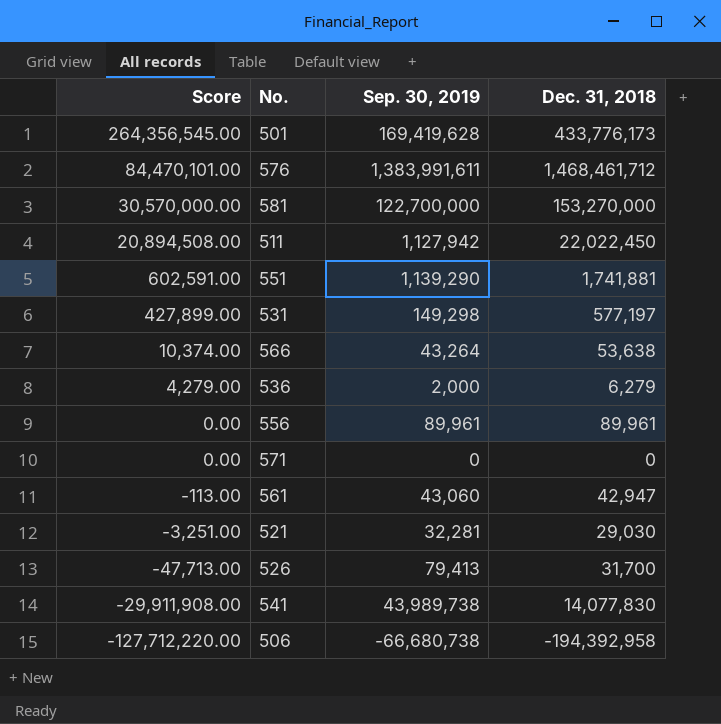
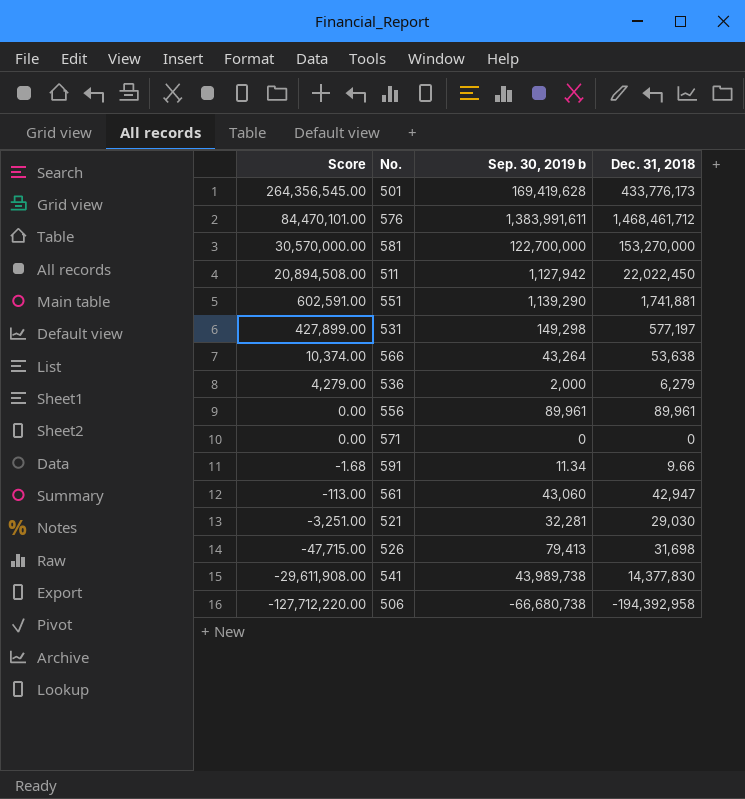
column name: Sep. 30, 2019 -> Sep. 30, 2019 b
row 591: none -> -1.68 | 11.34 | 9.66
526 | Score: -47,713.00 -> -47,715.00
526 | Dec. 31, 2018: 31,700 -> 31,698
541 | Score: -29,911,908.00 -> -29,611,908.00
541 | Dec. 31, 2018: 14,077,830 -> 14,377,830

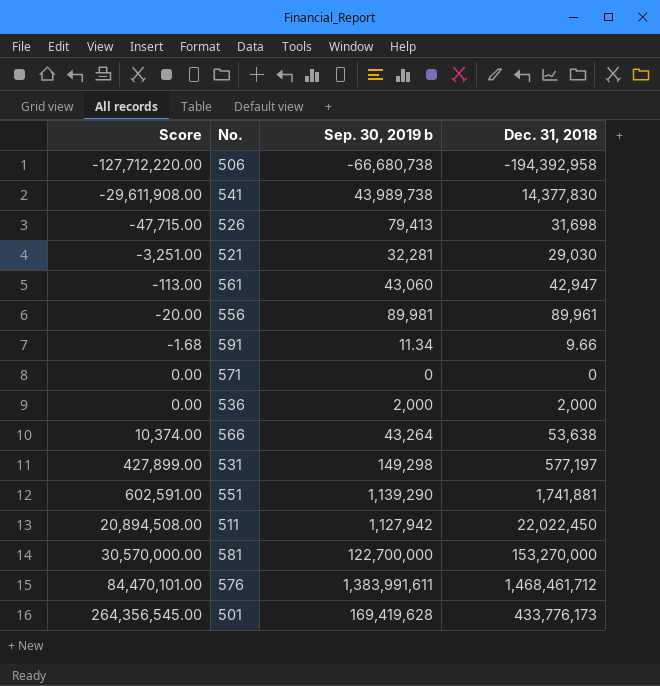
row order: Score descending -> Score ascending
556 | Score: 0.00 -> -20.00
556 | Sep. 30, 2019 b: 89,961 -> 89,981
536 | Score: 4,279.00 -> 0.00
536 | Dec. 31, 2018: 6,279 -> 2,000

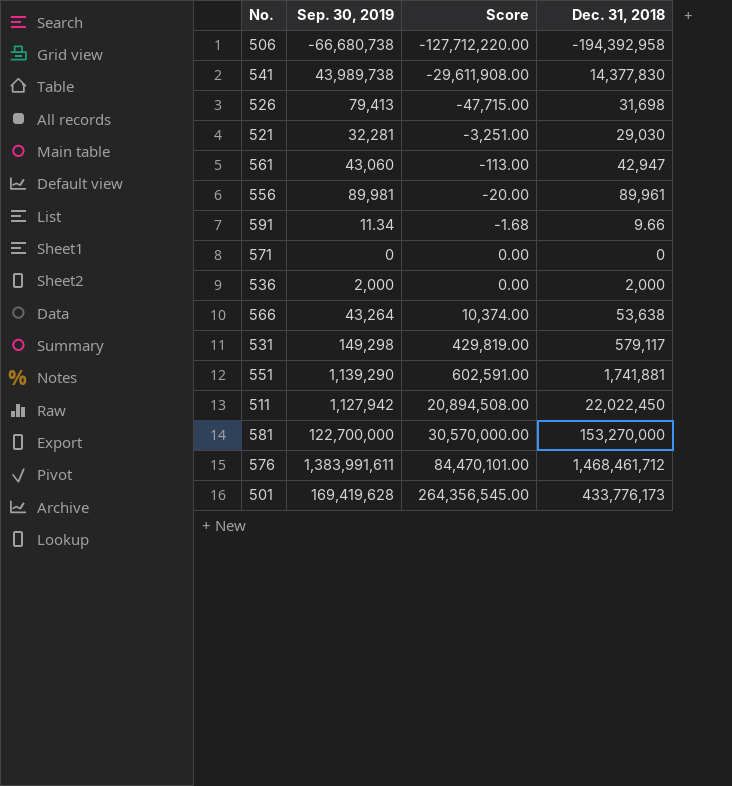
column name: Sep. 30, 2019 b -> Sep. 30, 2019
column Score | position: 1 -> 3
531 | Score: 427,899.00 -> 429,819.00
531 | Dec. 31, 2018: 577,197 -> 579,117

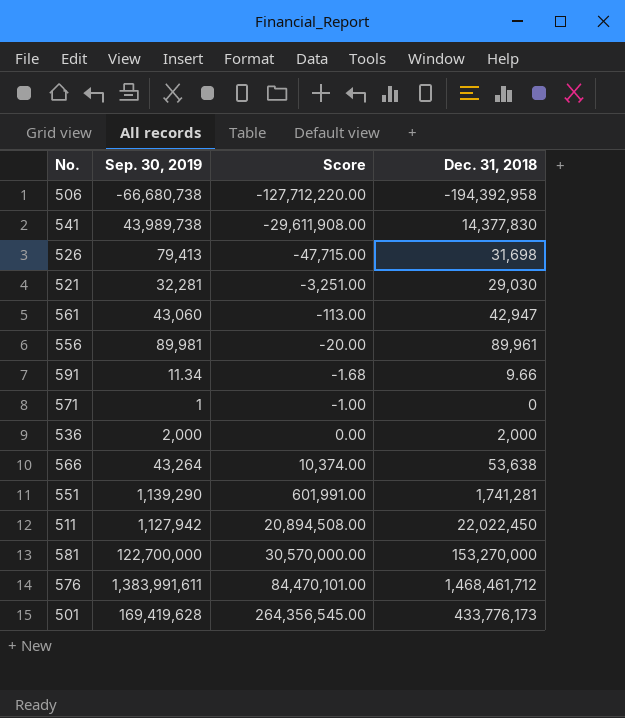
row 531: 149,298 | 429,819.00 | 579,117 -> none
571 | Sep. 30, 2019: 0 -> 1
571 | Score: 0.00 -> -1.00
551 | Score: 602,591.00 -> 601,991.00
551 | Dec. 31, 2018: 1,741,881 -> 1,741,281

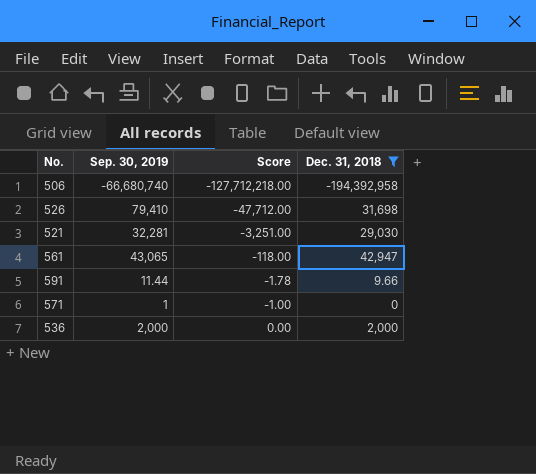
filter: none -> Dec. 31, 2018 <= 42,947
506 | Sep. 30, 2019: -66,680,738 -> -66,680,740
506 | Score: -127,712,220.00 -> -127,712,218.00
526 | Sep. 30, 2019: 79,413 -> 79,410
526 | Score: -47,715.00 -> -47,712.00
561 | Sep. 30, 2019: 43,060 -> 43,065
561 | Score: -113.00 -> -118.00
591 | Sep. 30, 2019: 11.34 -> 11.44
591 | Score: -1.68 -> -1.78

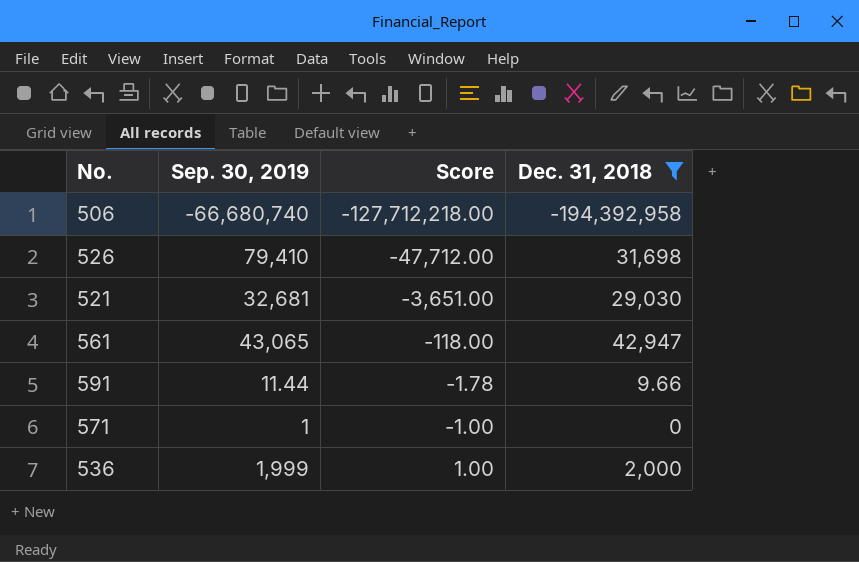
521 | Sep. 30, 2019: 32,281 -> 32,681
521 | Score: -3,251.00 -> -3,651.00
536 | Sep. 30, 2019: 2,000 -> 1,999
536 | Score: 0.00 -> 1.00

